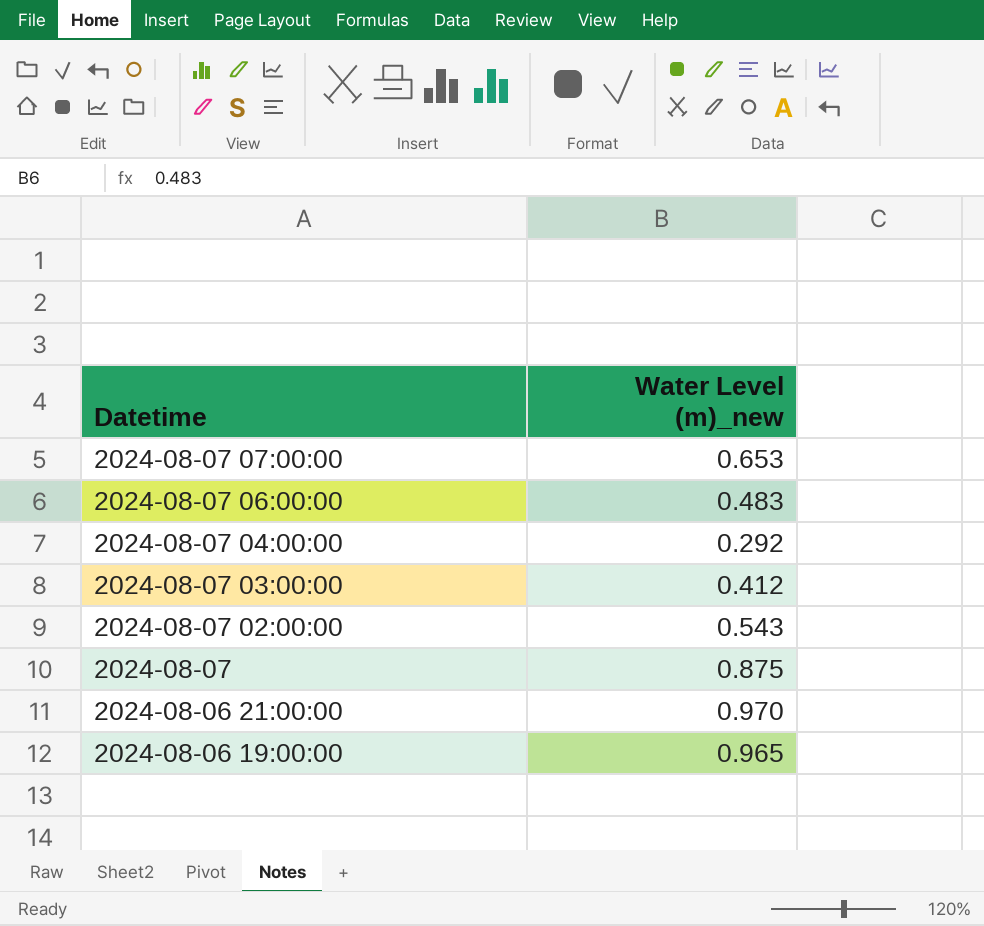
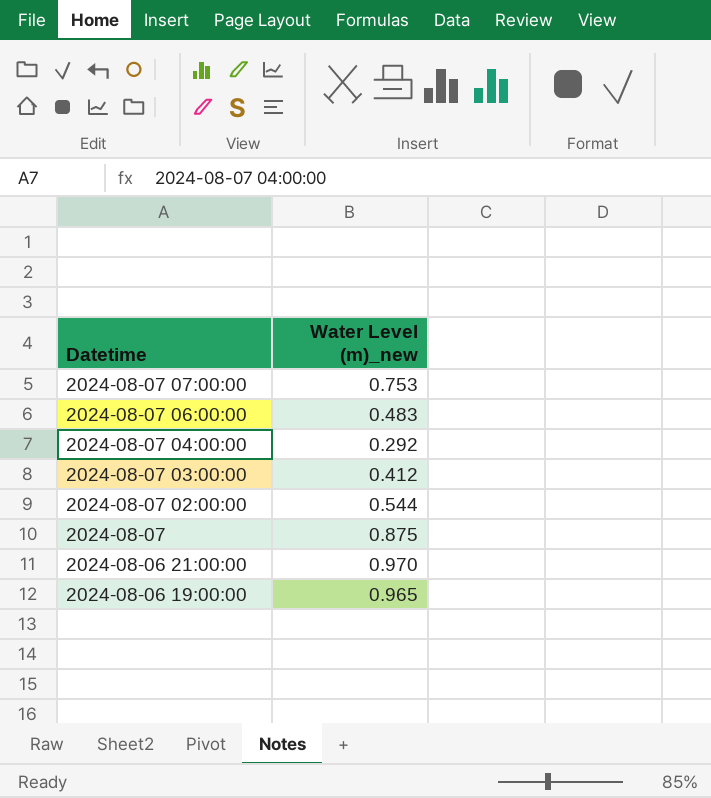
2024-08-07 07:00:00 | Water Level (m)_new: 0.653 -> 0.753
2024-08-07 02:00:00 | Water Level (m)_new: 0.543 -> 0.544

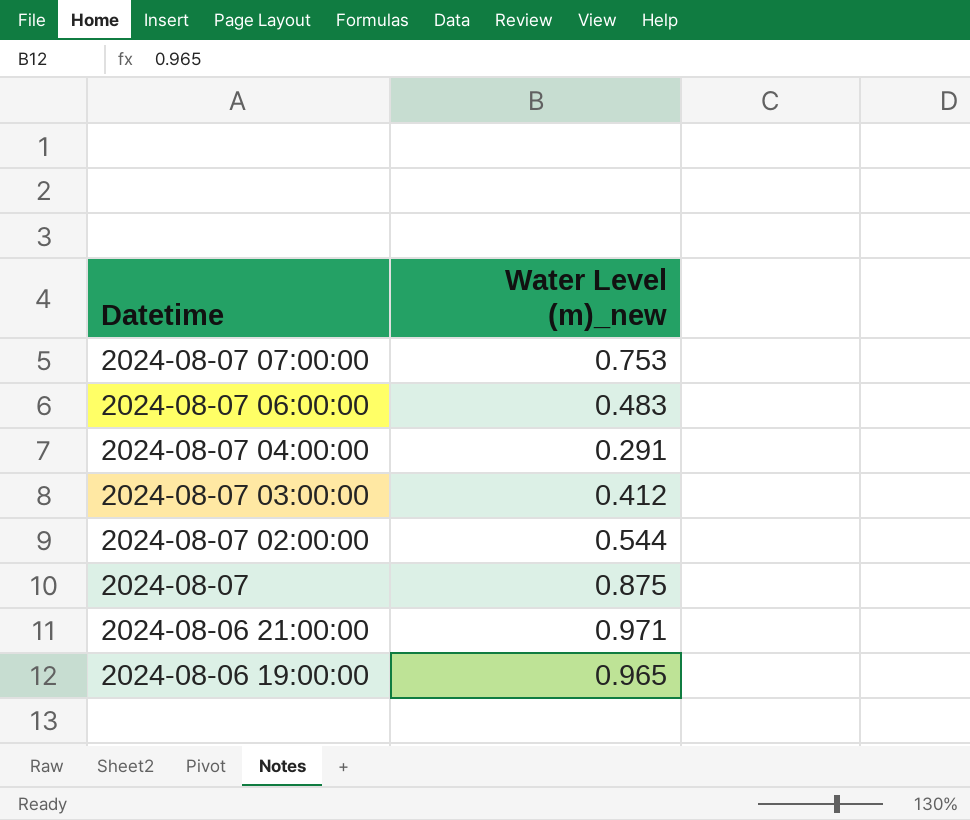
2024-08-07 04:00:00 | Water Level (m)_new: 0.292 -> 0.291
2024-08-06 21:00:00 | Water Level (m)_new: 0.970 -> 0.971

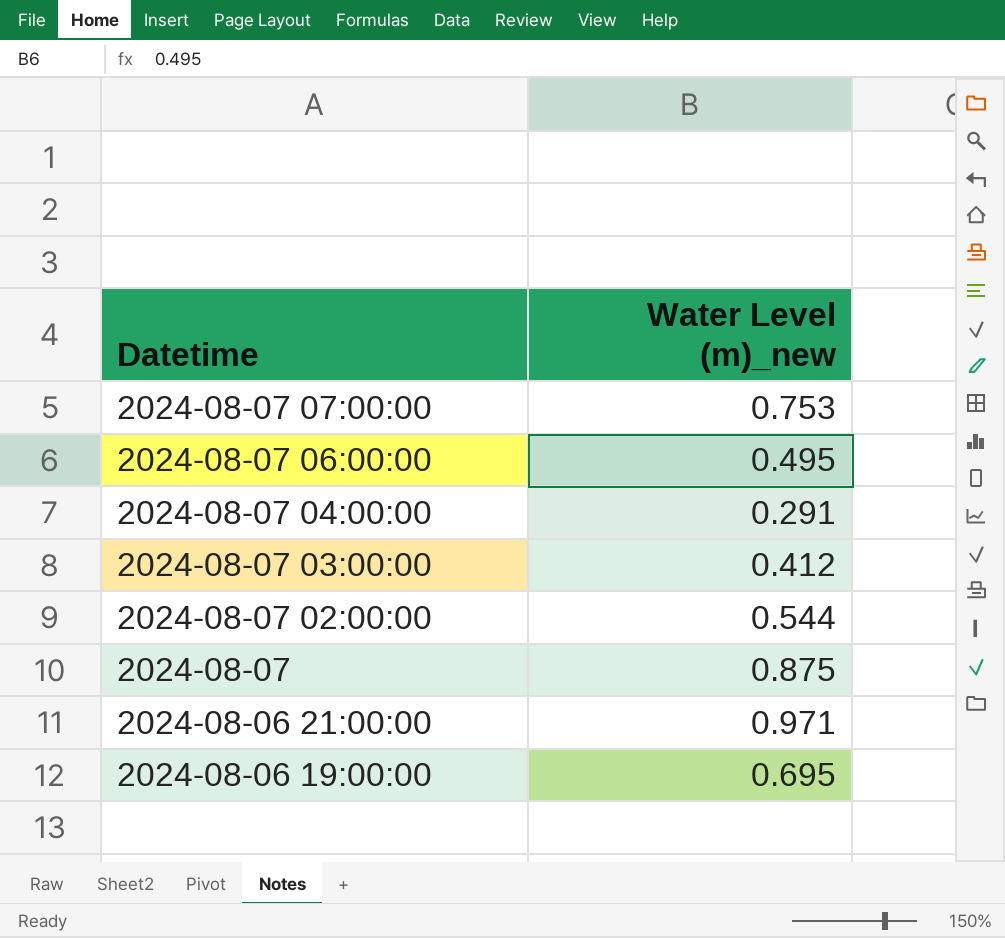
2024-08-07 06:00:00 | Water Level (m)_new: 0.483 -> 0.495
2024-08-06 19:00:00 | Water Level (m)_new: 0.965 -> 0.695

